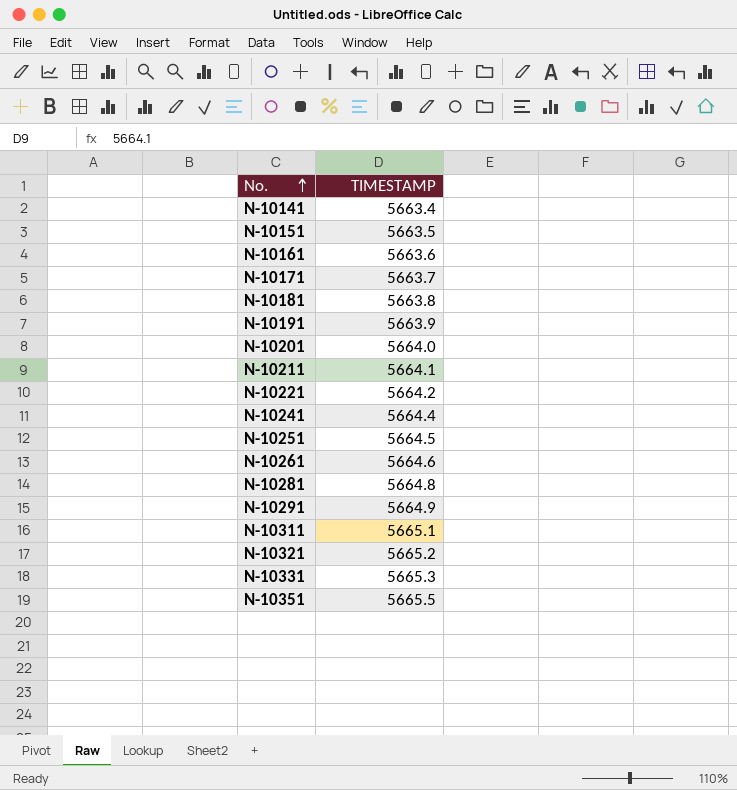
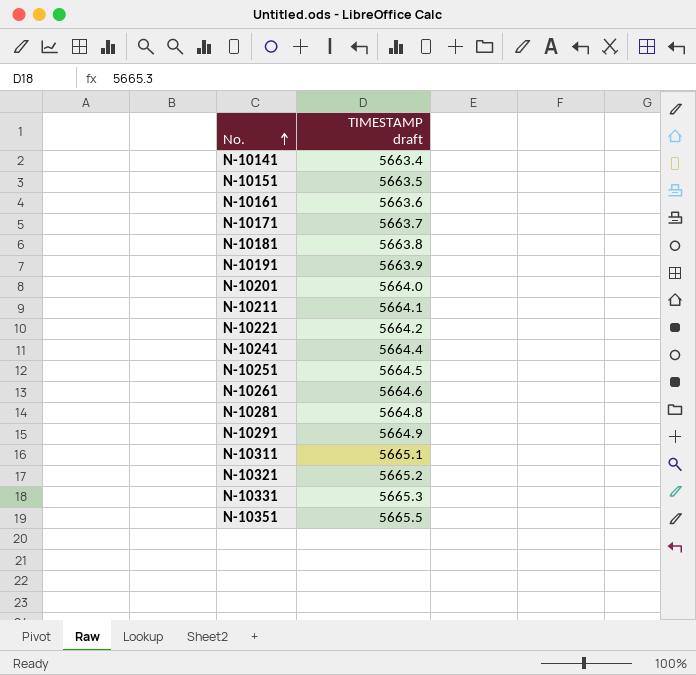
column name: TIMESTAMP -> TIMESTAMP draft

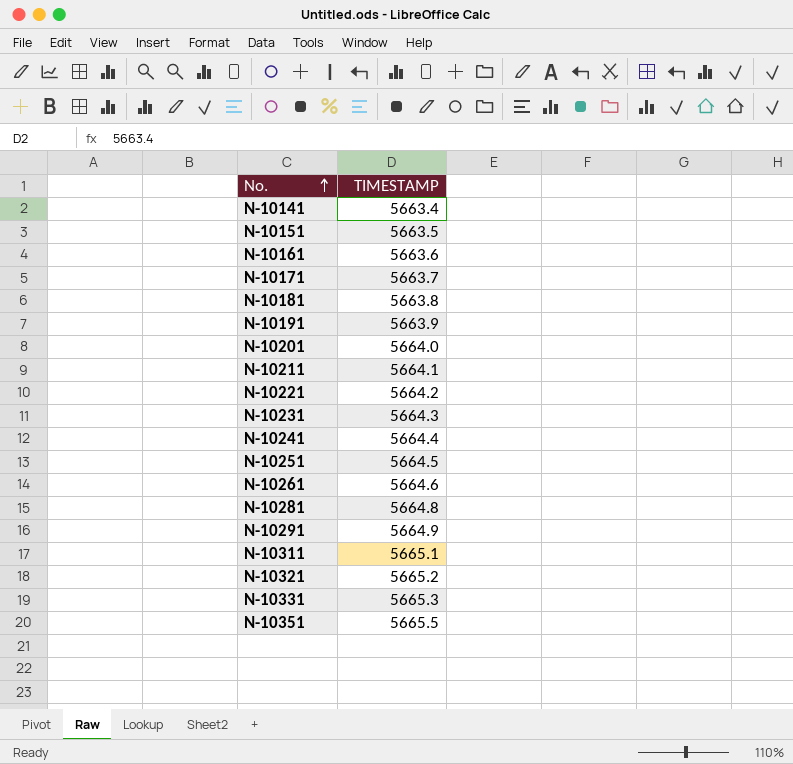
column name: TIMESTAMP draft -> TIMESTAMP
row N-10231: none -> 5664.3

